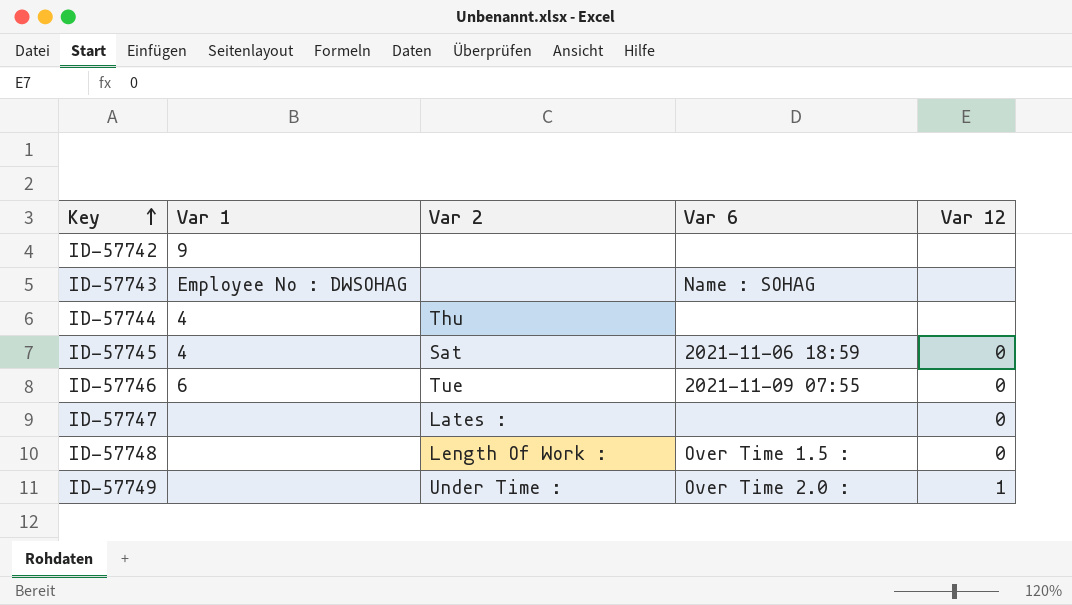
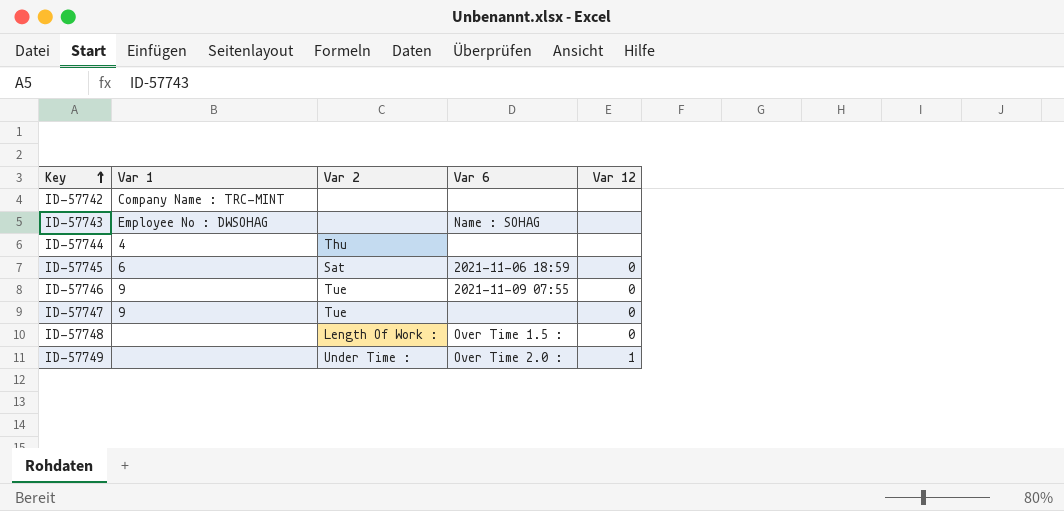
ID-57742 | Var 1: 9 -> Company Name : TRC-MINT
ID-57745 | Var 1: 4 -> 6
ID-57746 | Var 1: 6 -> 9
ID-57747 | Var 1: none -> 9
ID-57747 | Var 2: Lates : -> Tue

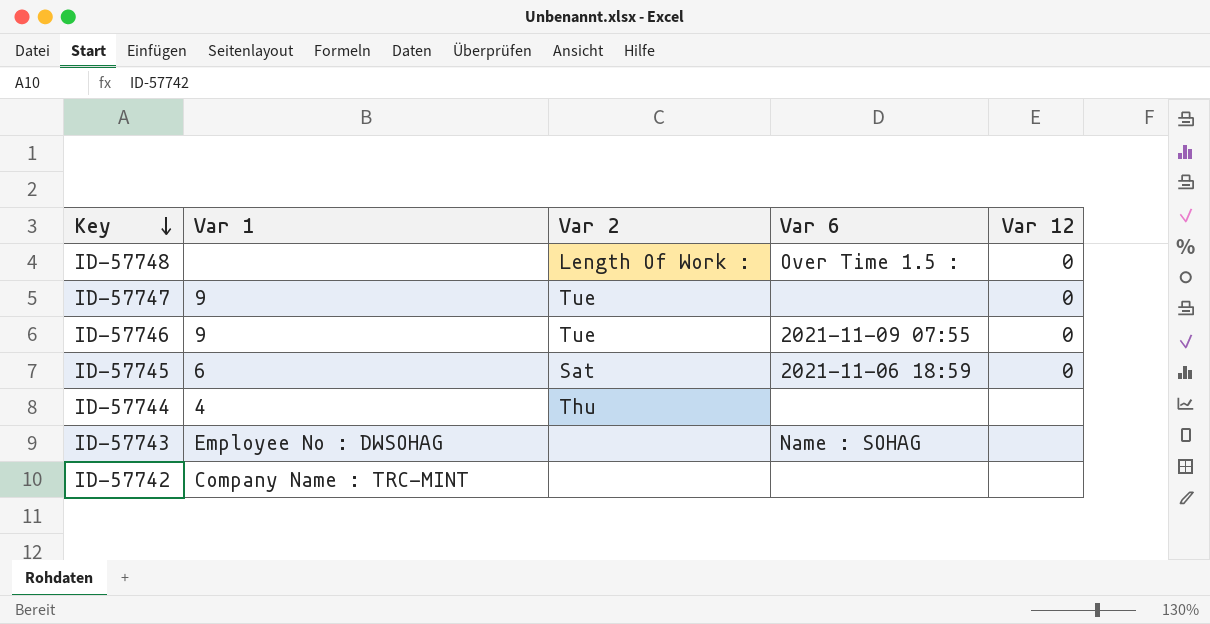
row order: Key ascending -> Key descending
row ID-57749: none | Under Time : | Over Time 2.0 : | 1 -> none

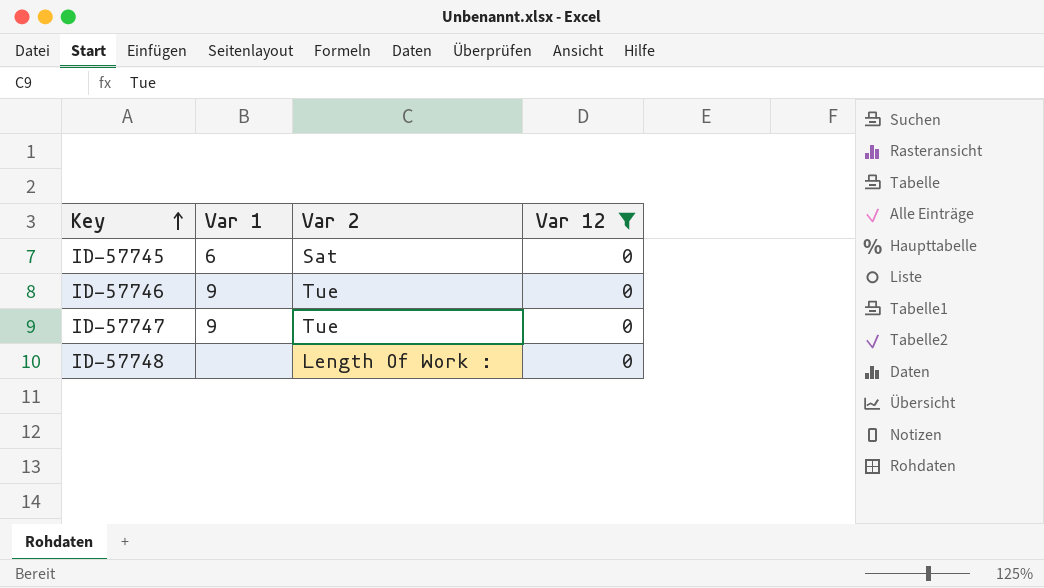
filter: none -> Var 12 = 0
row order: Key descending -> Key ascending
column Var 6 | position: 4 -> none

